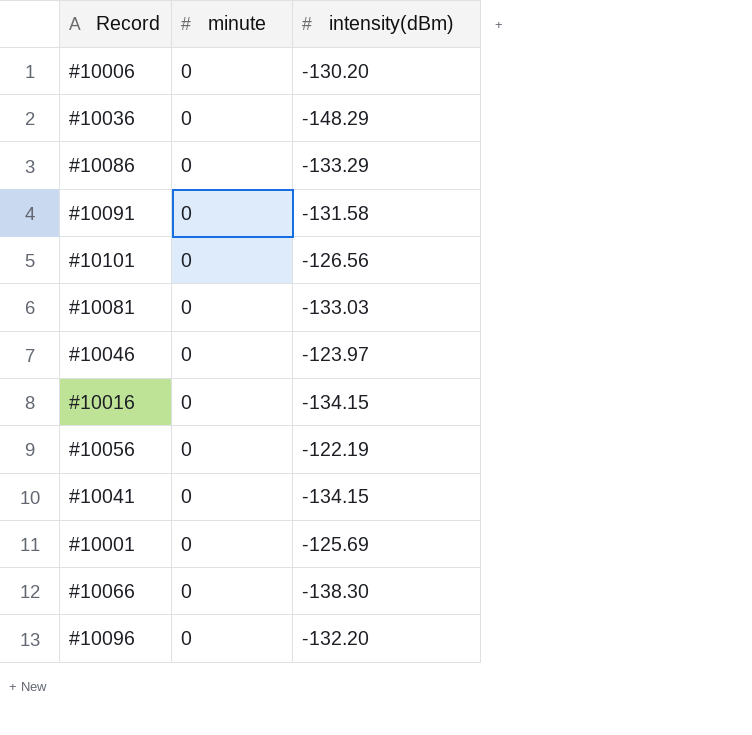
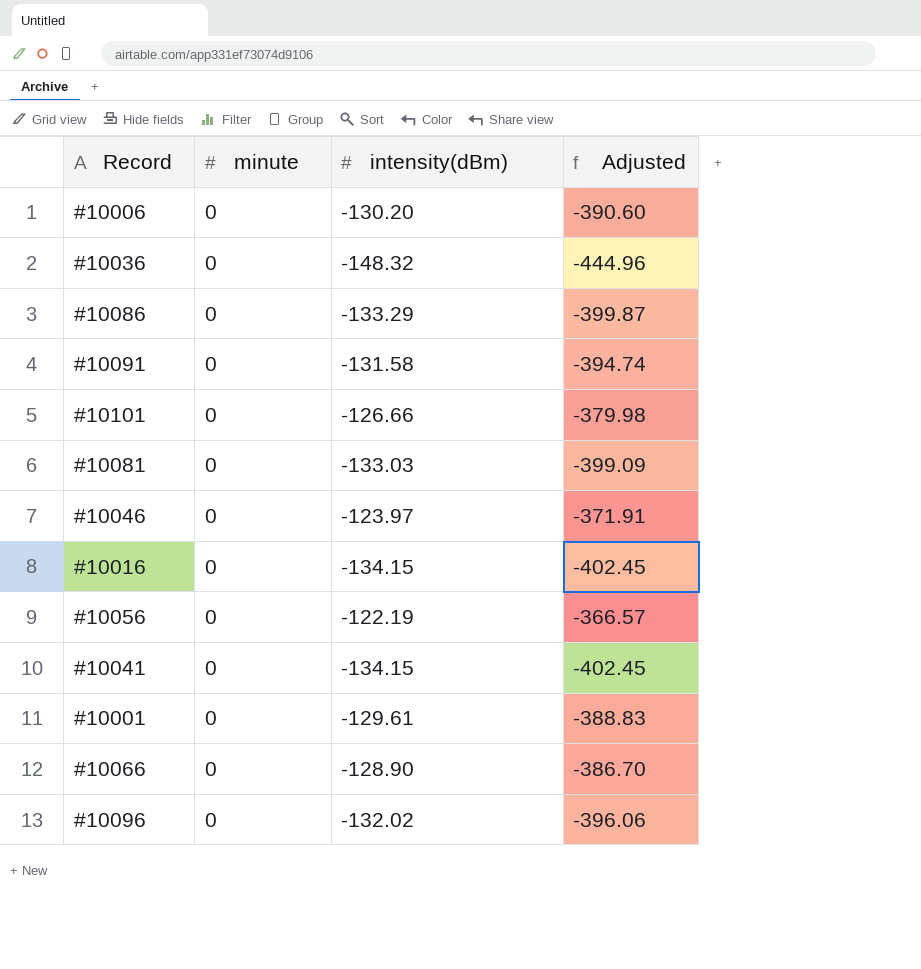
column Adjusted | formula: none -> [intensity(dBm)] * 3
#10036 | intensity(dBm): -148.29 -> -148.32
#10101 | intensity(dBm): -126.56 -> -126.66
#10001 | intensity(dBm): -125.69 -> -129.61
#10066 | intensity(dBm): -138.30 -> -128.90
#10096 | intensity(dBm): -132.20 -> -132.02

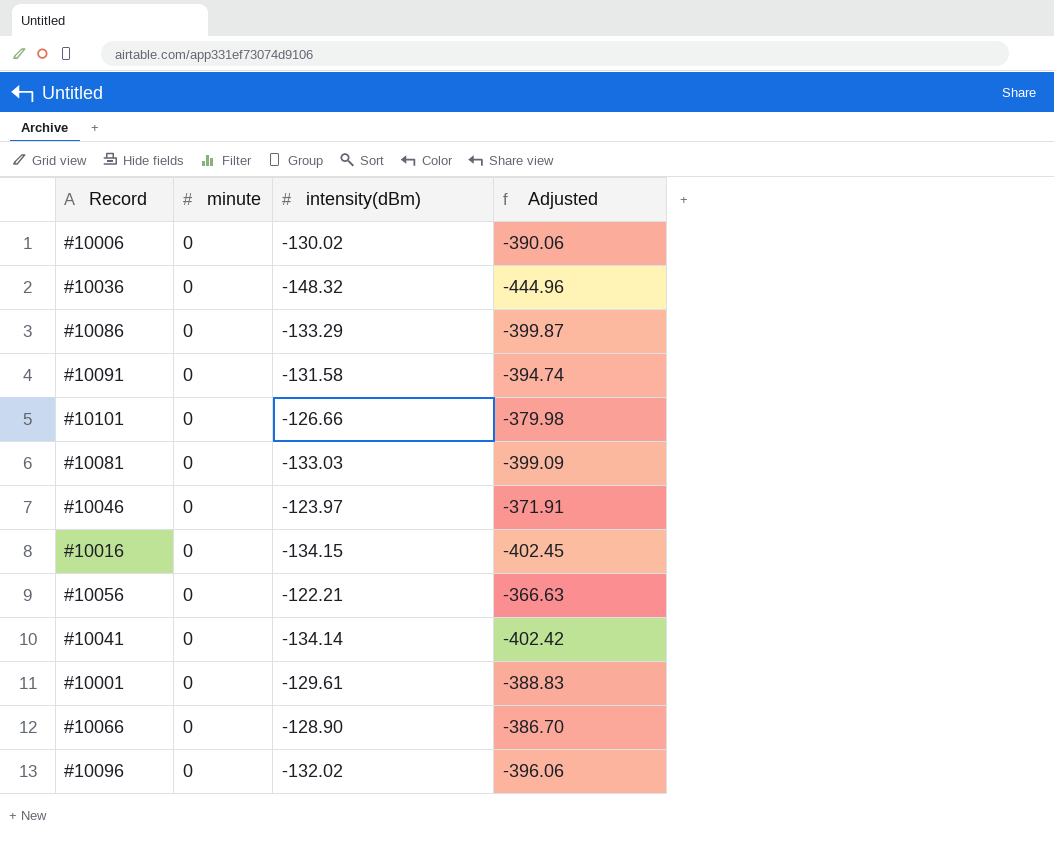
#10006 | intensity(dBm): -130.20 -> -130.02
#10006 | Adjusted: -390.60 -> -390.06
#10056 | intensity(dBm): -122.19 -> -122.21
#10056 | Adjusted: -366.57 -> -366.63
#10041 | intensity(dBm): -134.15 -> -134.14
#10041 | Adjusted: -402.45 -> -402.42

